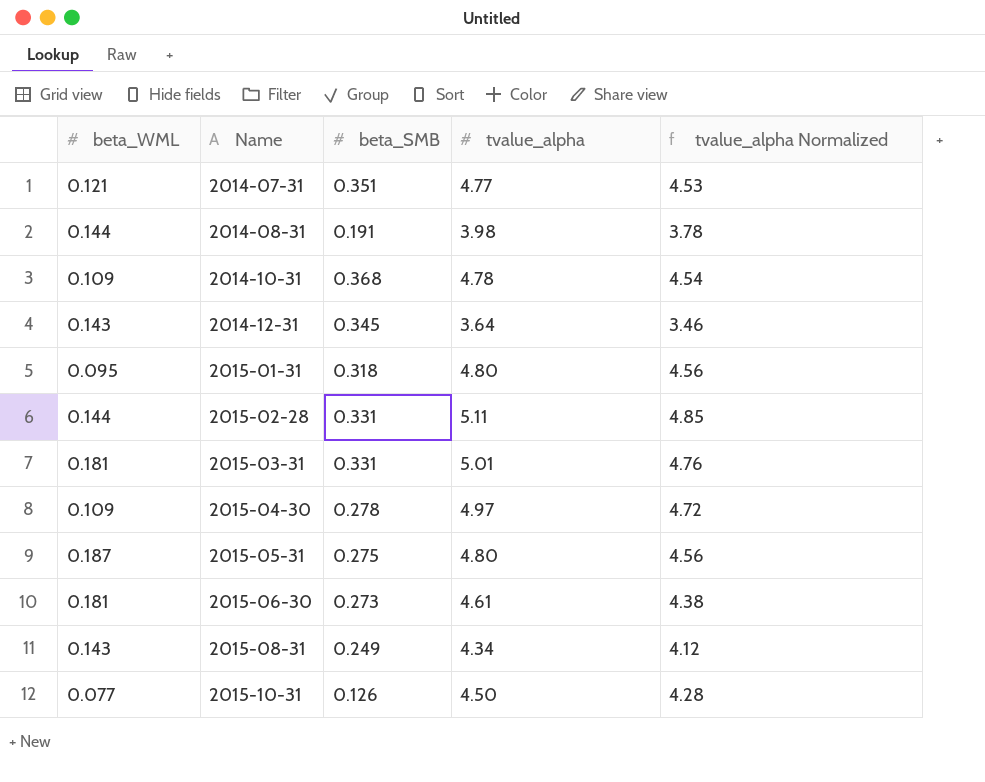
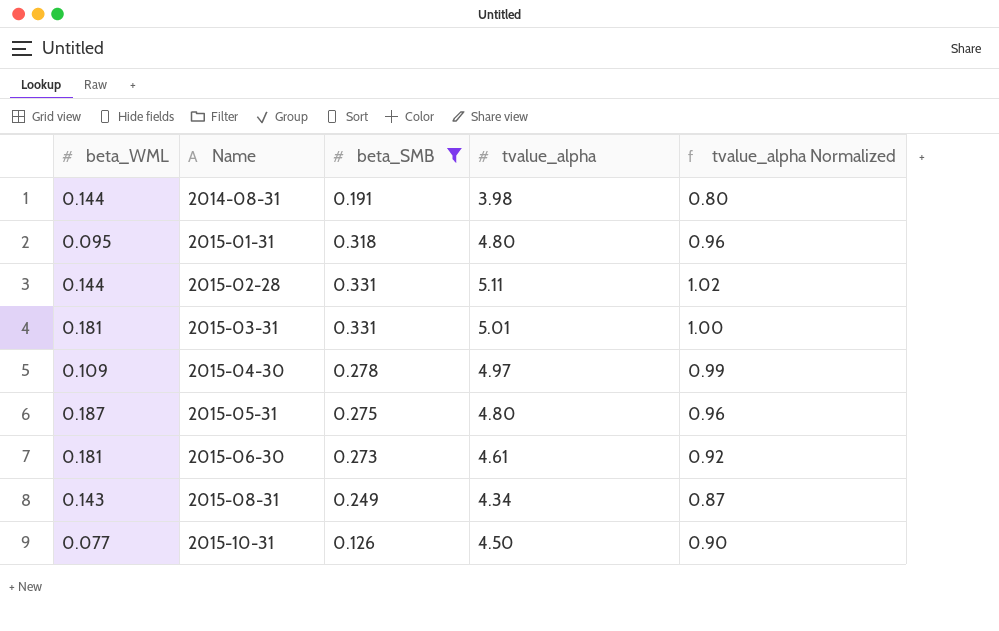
filter: none -> beta_SMB <= 0.331
column tvalue_alpha Normalized | formula: [tvalue_alpha] * 0.95 -> [tvalue_alpha] * 0.2

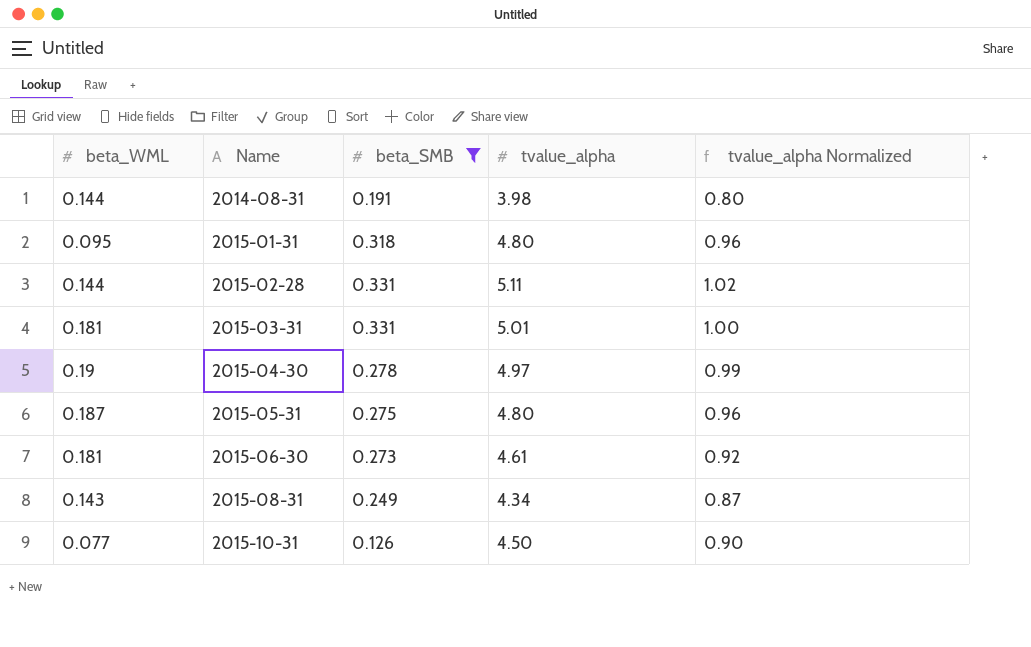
2015-04-30 | beta_WML: 0.109 -> 0.19

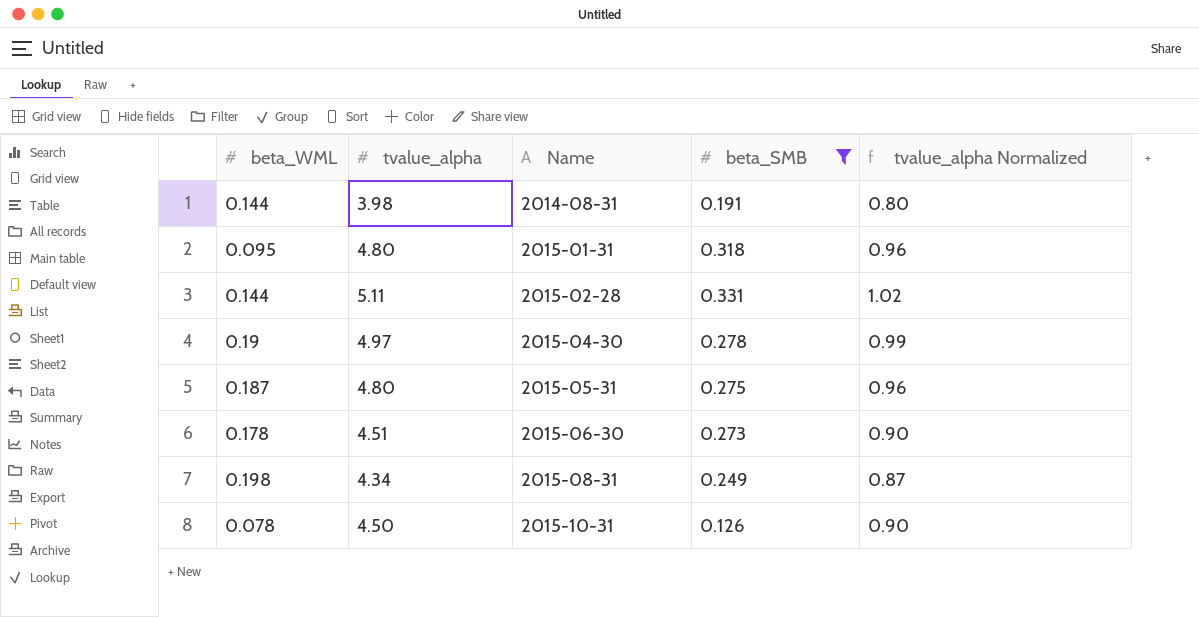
column tvalue_alpha | position: 4 -> 2
row 2015-03-31: 0.181 | 0.331 | 5.01 | 1.00 -> none
2015-06-30 | beta_WML: 0.181 -> 0.178
2015-06-30 | tvalue_alpha: 4.61 -> 4.51
2015-06-30 | tvalue_alpha Normalized: 0.92 -> 0.90
2015-08-31 | beta_WML: 0.143 -> 0.198
2015-10-31 | beta_WML: 0.077 -> 0.078

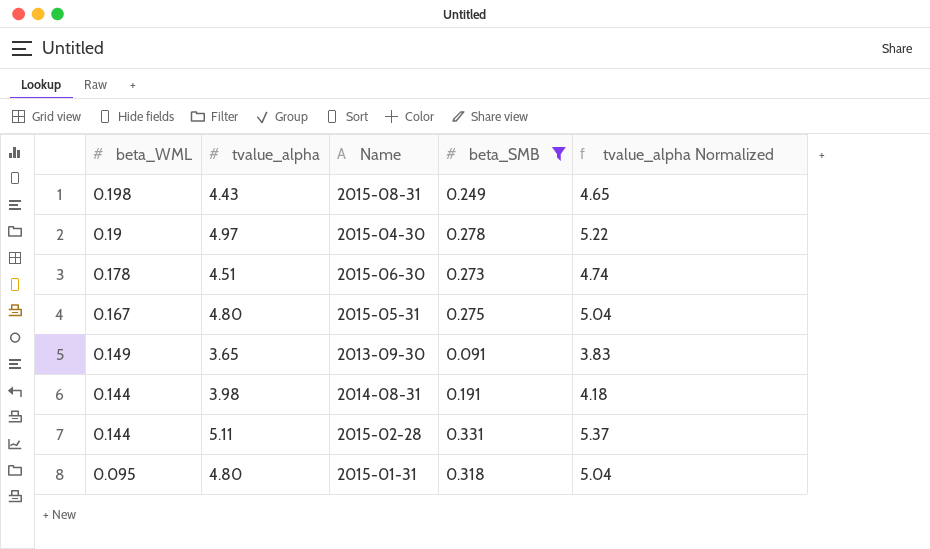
row order: Name ascending -> beta_WML descending
column tvalue_alpha Normalized | formula: [tvalue_alpha] * 0.2 -> [tvalue_alpha] * 1.05
row 2015-10-31: 0.078 | 4.50 | 0.126 | 0.90 -> none
2015-08-31 | tvalue_alpha: 4.34 -> 4.43
2015-05-31 | beta_WML: 0.187 -> 0.167
row 2013-09-30: none -> 0.149 | 3.65 | 0.091 | 3.83

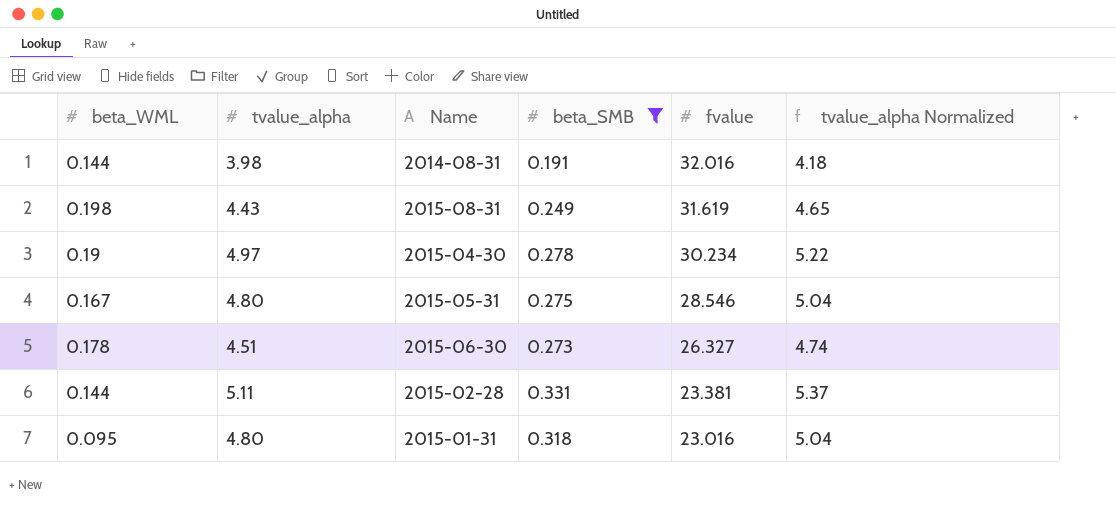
row order: beta_WML descending -> fvalue descending
column fvalue | position: none -> 5
row 2013-09-30: 0.149 | 3.65 | 0.091 | 3.83 -> none

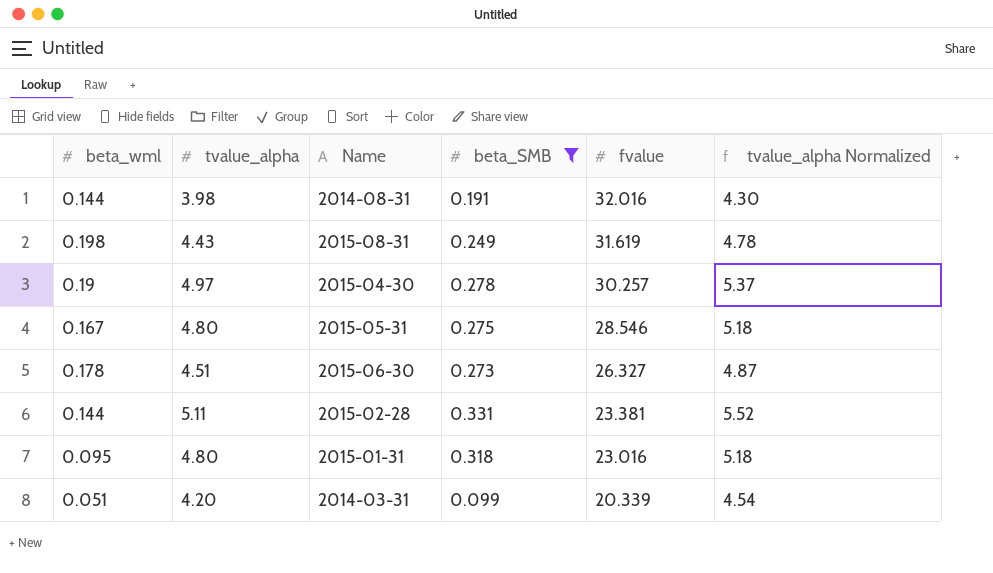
column name: beta_WML -> beta_wml
column tvalue_alpha Normalized | formula: [tvalue_alpha] * 1.05 -> [tvalue_alpha] * 1.08
2015-04-30 | fvalue: 30.234 -> 30.257
row 2014-03-31: none -> 0.051 | 4.20 | 0.099 | 20.339 | 4.54

